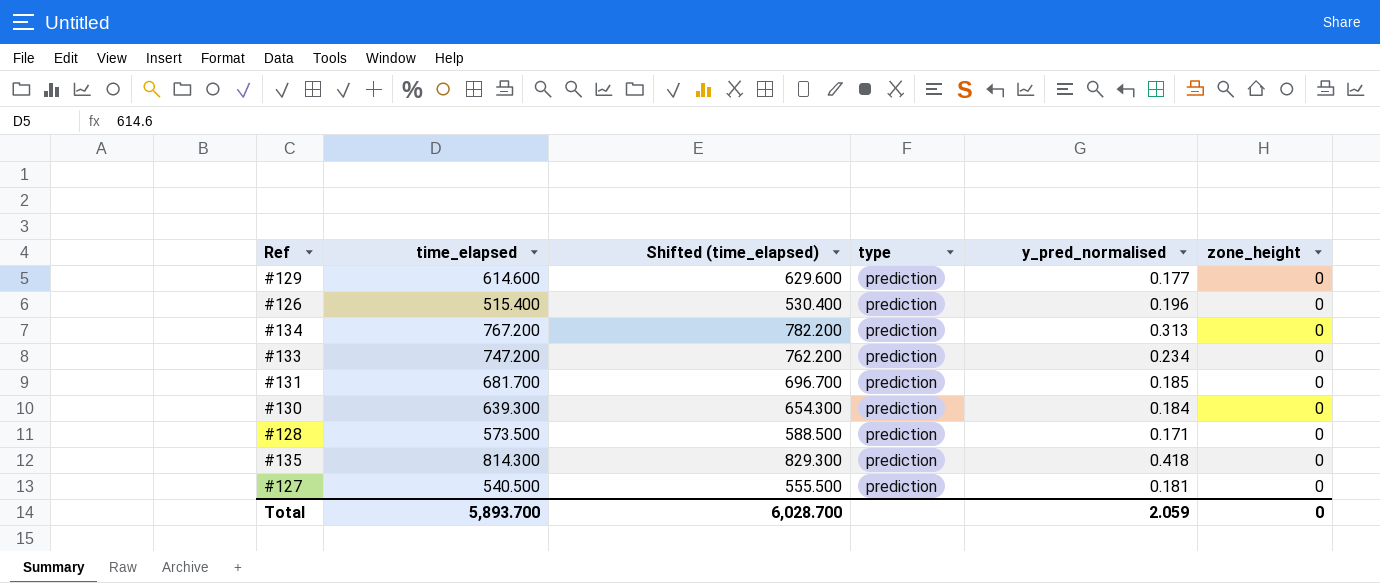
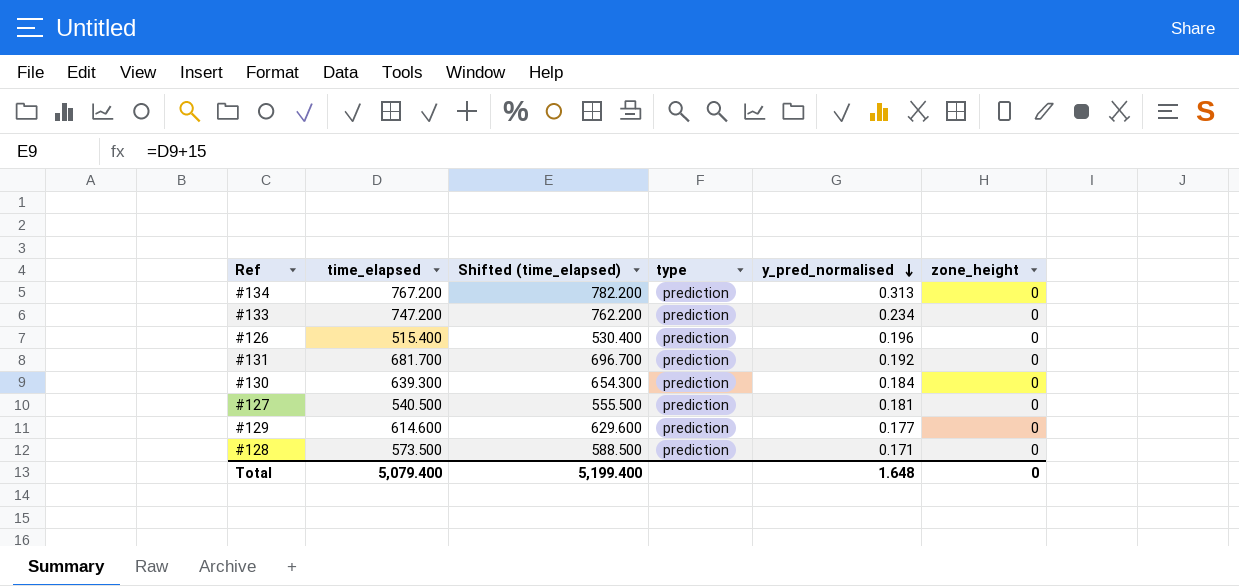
row order: none -> y_pred_normalised descending
row #135: 814.300 | 829.300 | prediction | 0.418 | 0 -> none
#131 | y_pred_normalised: 0.185 -> 0.192
Total | time_elapsed: 5,893.700 -> 5,079.400
Total | Shifted (time_elapsed): 6,028.700 -> 5,199.400
Total | y_pred_normalised: 2.059 -> 1.648

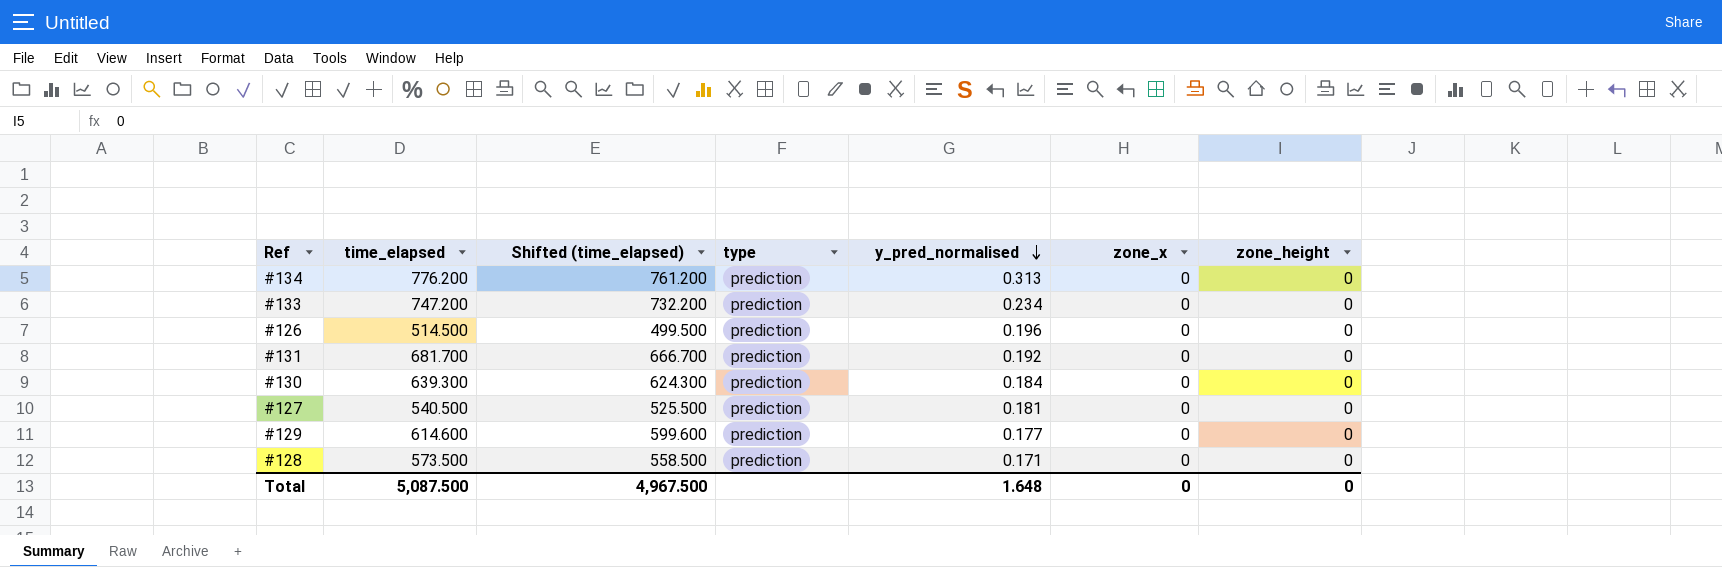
column Shifted (time_elapsed) | formula: [time_elapsed] + 15 -> [time_elapsed] - 15
column zone_x | position: none -> 6
#134 | time_elapsed: 767.200 -> 776.200
#126 | time_elapsed: 515.400 -> 514.500
Total | time_elapsed: 5,079.400 -> 5,087.500
Total | Shifted (time_elapsed): 5,199.400 -> 4,967.500

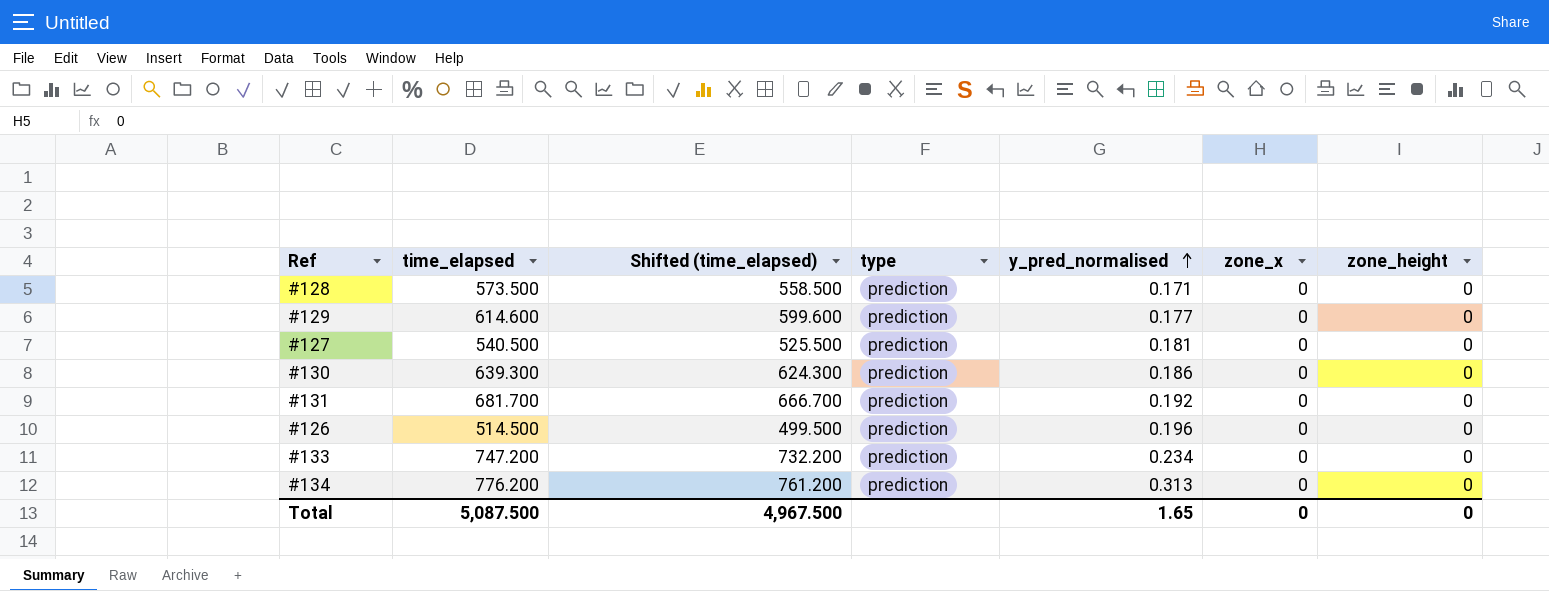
row order: y_pred_normalised descending -> y_pred_normalised ascending
#130 | y_pred_normalised: 0.184 -> 0.186
Total | y_pred_normalised: 1.648 -> 1.65

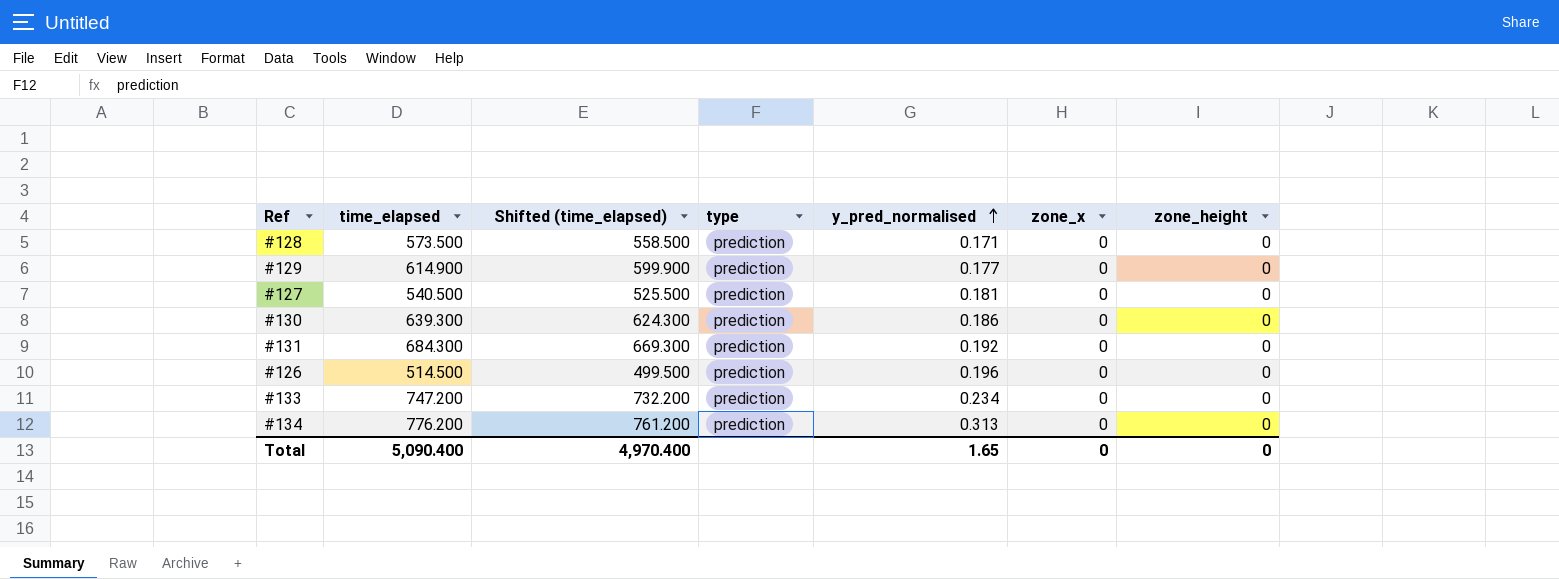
#129 | time_elapsed: 614.600 -> 614.900
#129 | Shifted (time_elapsed): 599.600 -> 599.900
#131 | time_elapsed: 681.700 -> 684.300
#131 | Shifted (time_elapsed): 666.700 -> 669.300
Total | time_elapsed: 5,087.500 -> 5,090.400
Total | Shifted (time_elapsed): 4,967.500 -> 4,970.400

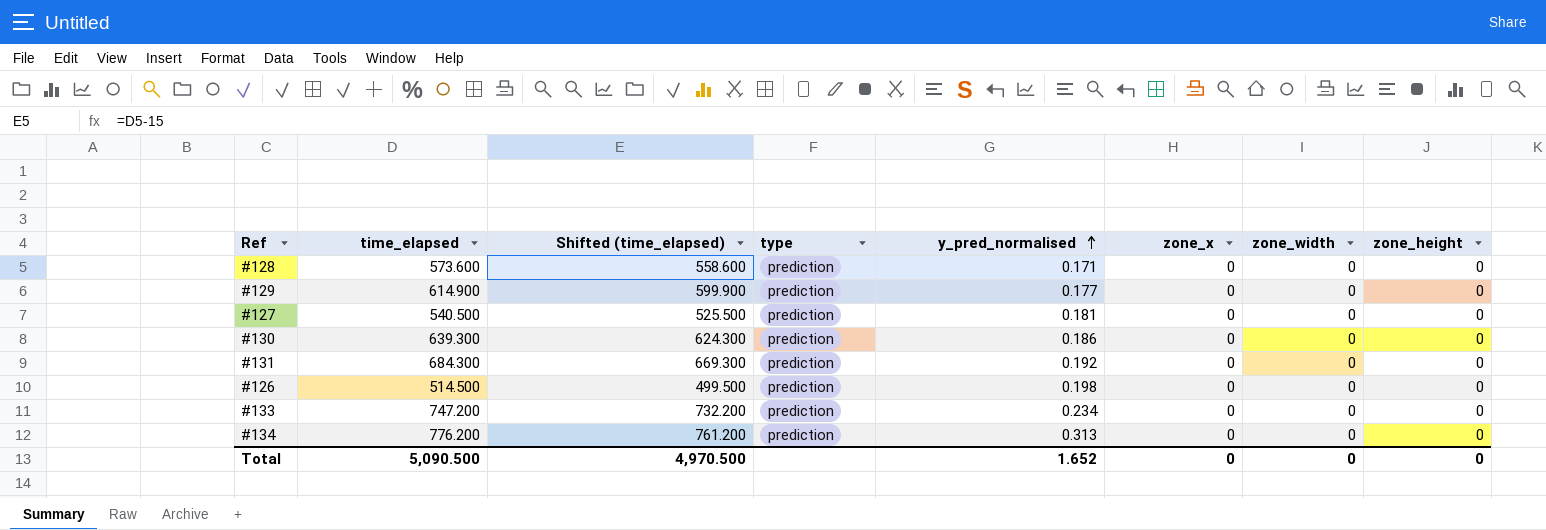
column zone_width | position: none -> 7
#128 | time_elapsed: 573.500 -> 573.600
#128 | Shifted (time_elapsed): 558.500 -> 558.600
#126 | y_pred_normalised: 0.196 -> 0.198
Total | time_elapsed: 5,090.400 -> 5,090.500
Total | Shifted (time_elapsed): 4,970.400 -> 4,970.500
Total | y_pred_normalised: 1.65 -> 1.652

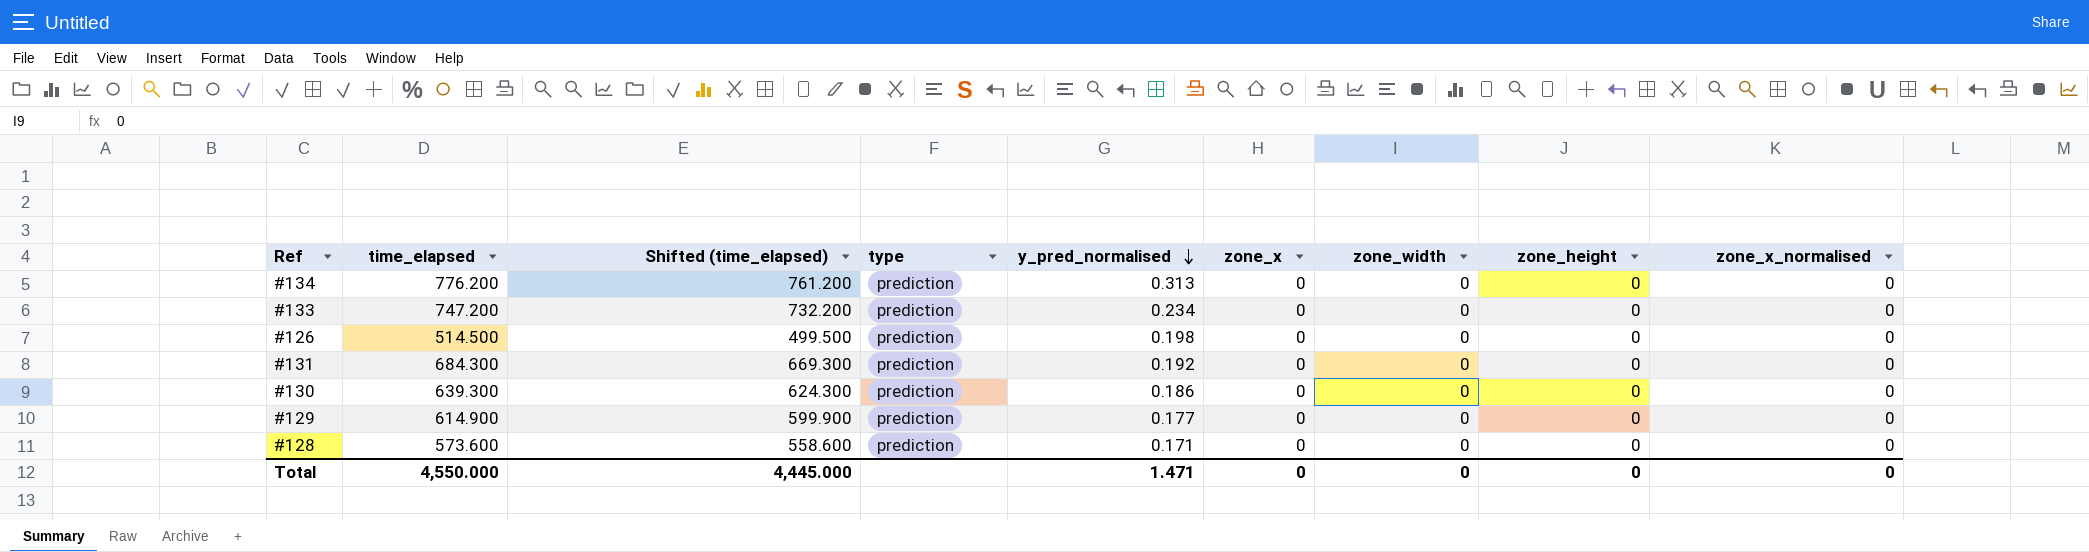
row order: y_pred_normalised ascending -> y_pred_normalised descending
column zone_x_normalised | position: none -> 9
row #127: 540.500 | 525.500 | prediction | 0.181 | 0 | 0 | 0 -> none
Total | time_elapsed: 5,090.500 -> 4,550.000
Total | Shifted (time_elapsed): 4,970.500 -> 4,445.000
Total | y_pred_normalised: 1.652 -> 1.471

